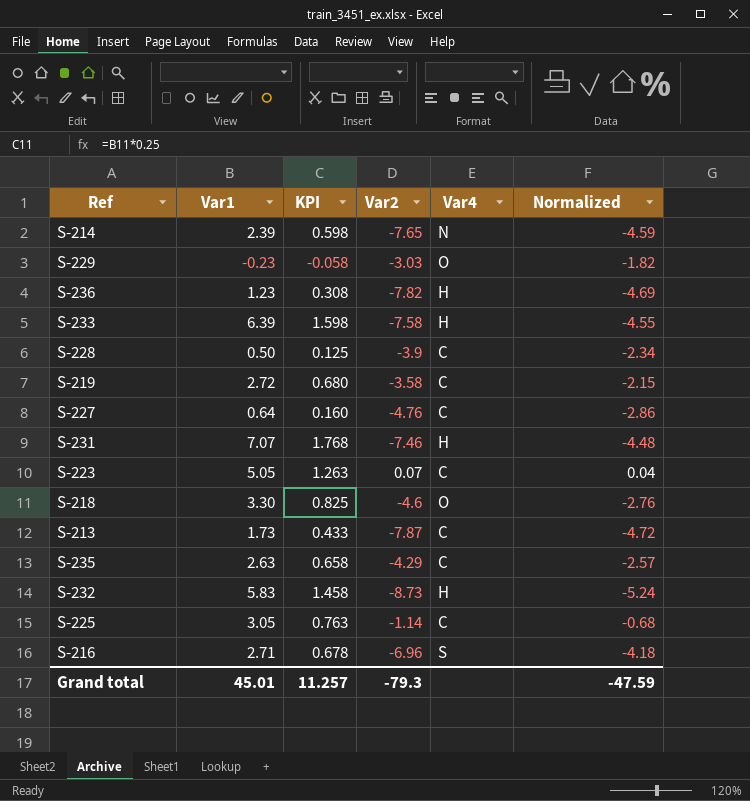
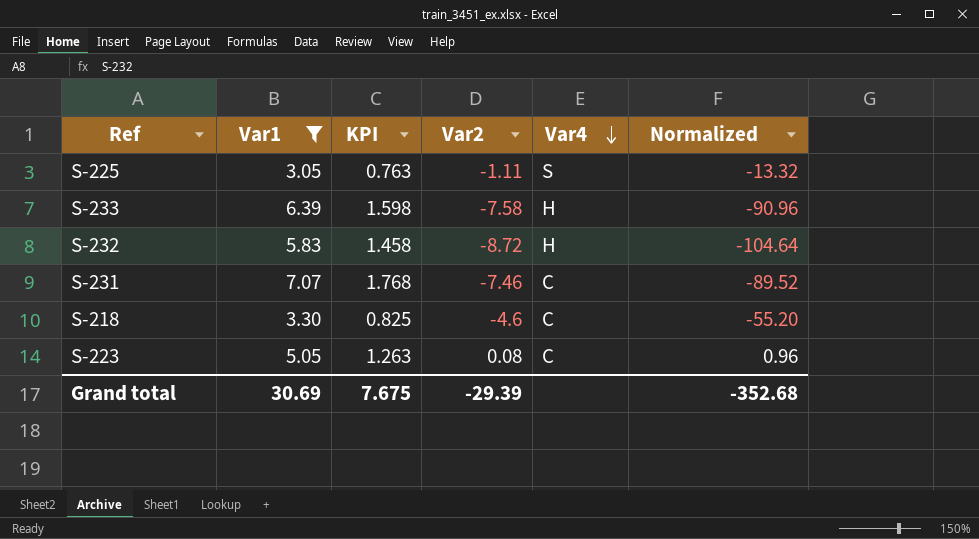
filter: none -> Var1 >= 3.05
row order: none -> Var4 descending
column Normalized | formula: [Var2] * 0.6 -> [Var2] * 12
S-225 | Var2: -1.14 -> -1.11
S-225 | Var4: C -> S
S-232 | Var2: -8.73 -> -8.72
S-231 | Var4: H -> C
S-218 | Var4: O -> C
S-223 | Var2: 0.07 -> 0.08
Grand total | Var1: 45.01 -> 30.69
Grand total | KPI: 11.257 -> 7.675
Grand total | Var2: -79.3 -> -29.39
Grand total | Normalized: -47.59 -> -352.68

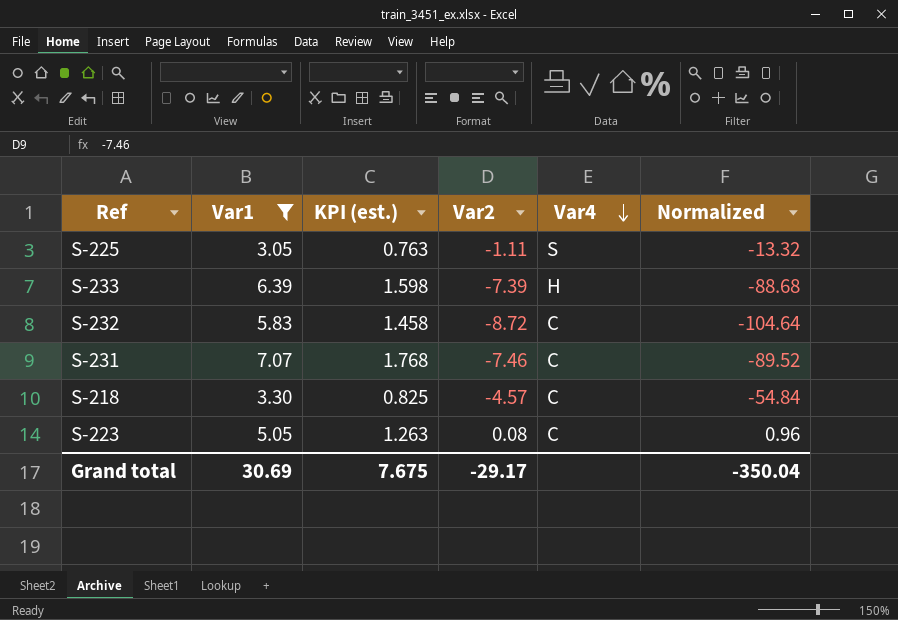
column name: KPI -> KPI (est.)
S-233 | Var2: -7.58 -> -7.39
S-233 | Normalized: -90.96 -> -88.68
S-232 | Var4: H -> C
S-218 | Var2: -4.6 -> -4.57
S-218 | Normalized: -55.20 -> -54.84
Grand total | Var2: -29.39 -> -29.17
Grand total | Normalized: -352.68 -> -350.04

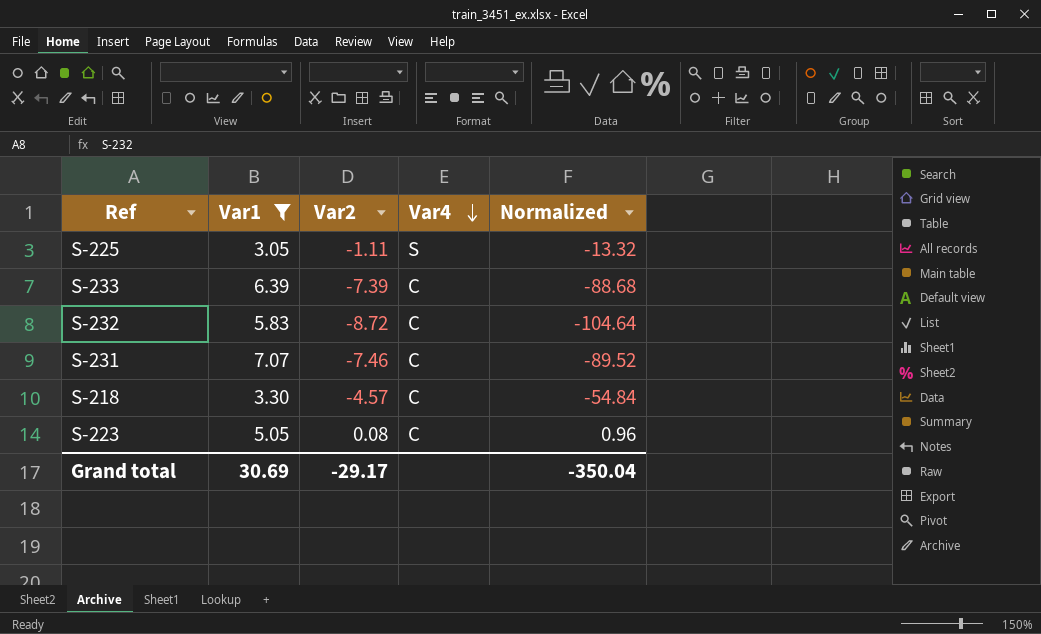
column KPI (est.) | formula: [Var1] * 0.25 -> none
S-233 | Var4: H -> C

